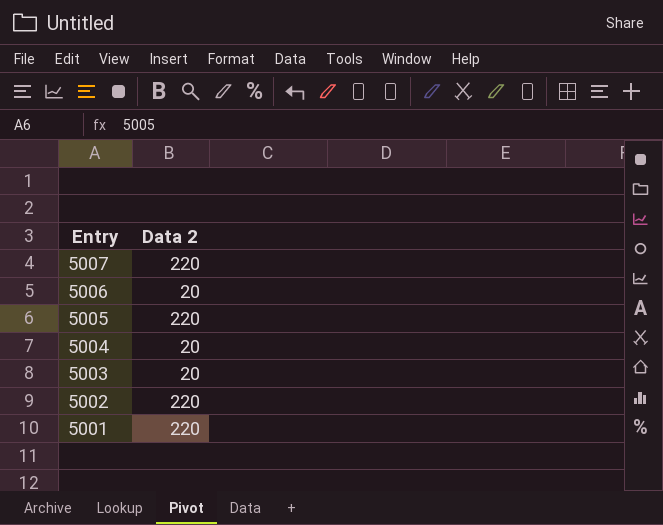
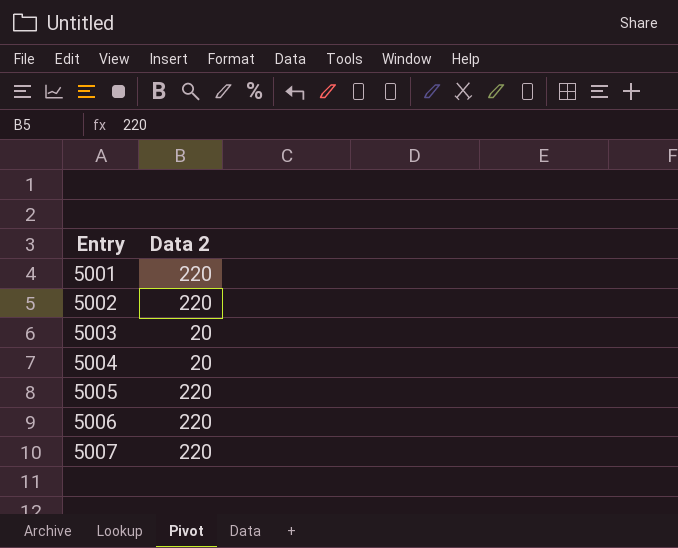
row order: Entry descending -> Entry ascending
5006 | Data 2: 20 -> 220

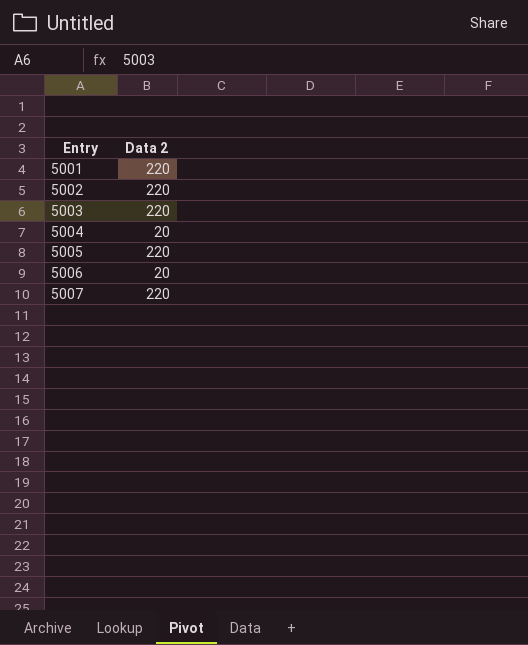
5003 | Data 2: 20 -> 220
5006 | Data 2: 220 -> 20

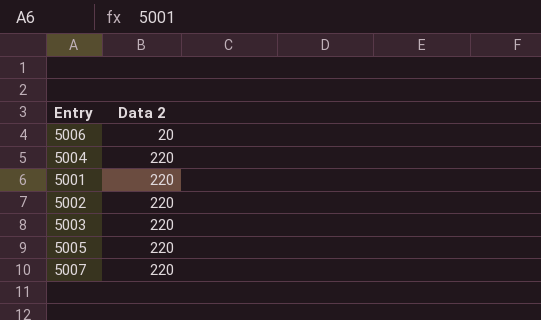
row order: Entry ascending -> Data 2 ascending
5004 | Data 2: 20 -> 220

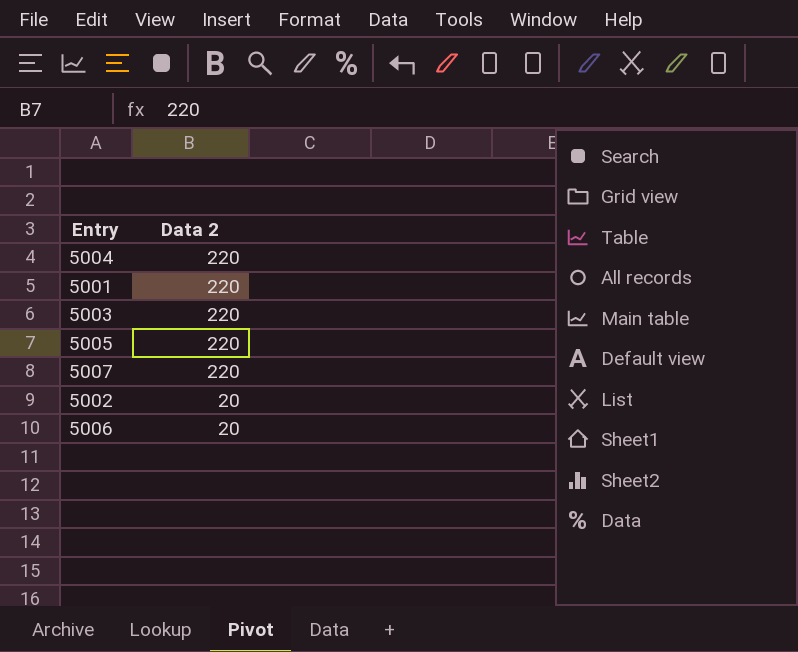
row order: Data 2 ascending -> Data 2 descending
5002 | Data 2: 220 -> 20

